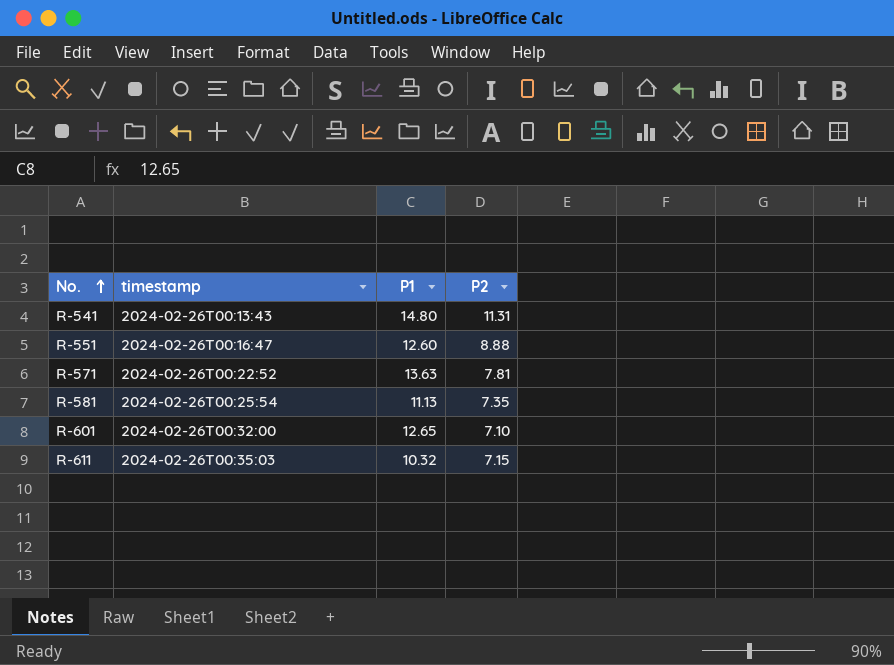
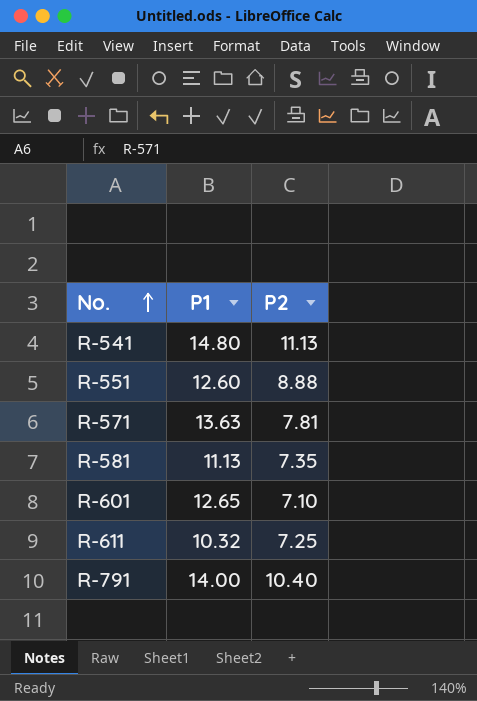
column timestamp | position: 2 -> none
R-541 | P2: 11.31 -> 11.13
R-611 | P2: 7.15 -> 7.25
row R-791: none -> 14.00 | 10.40

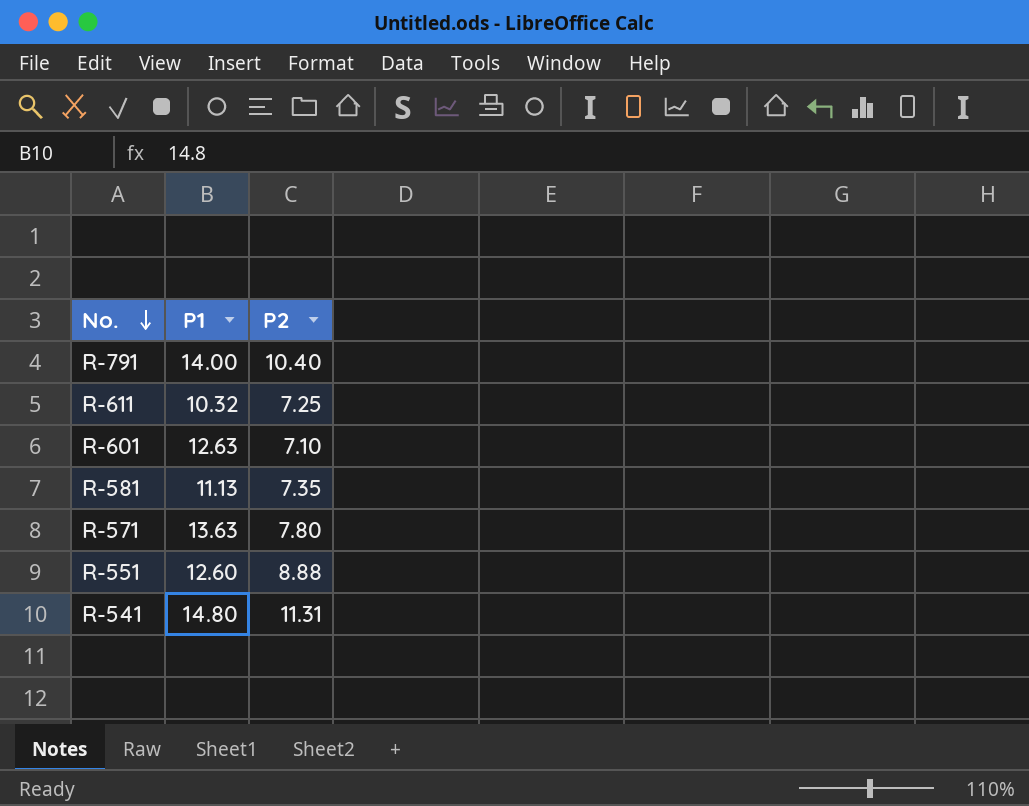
row order: No. ascending -> No. descending
R-601 | P1: 12.65 -> 12.63
R-571 | P2: 7.81 -> 7.80
R-541 | P2: 11.13 -> 11.31

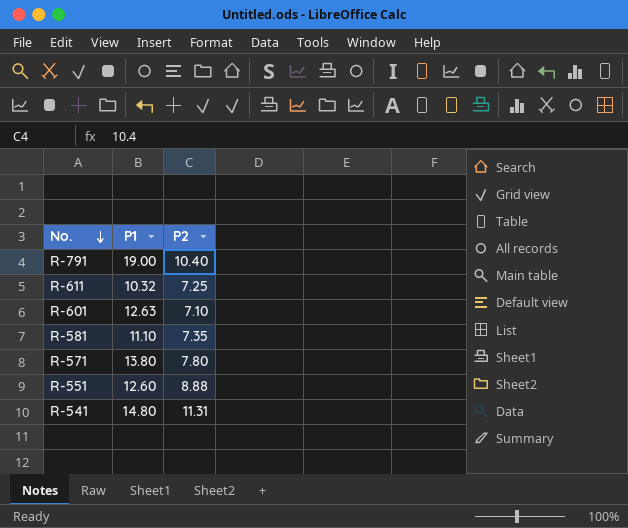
R-791 | P1: 14.00 -> 19.00
R-581 | P1: 11.13 -> 11.10
R-571 | P1: 13.63 -> 13.80

